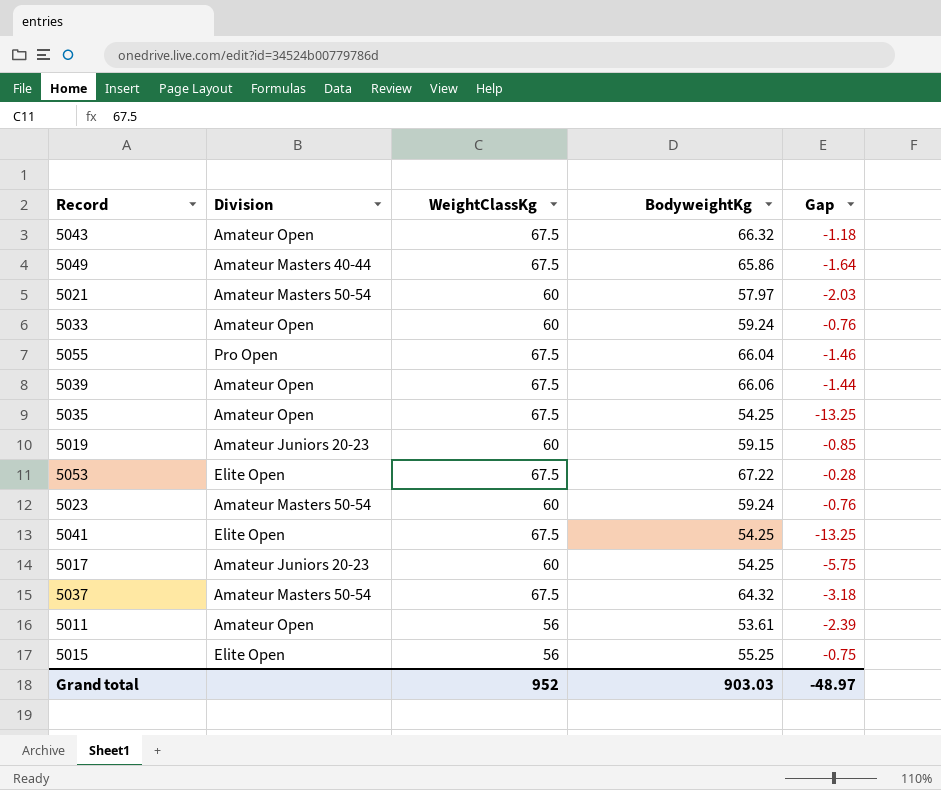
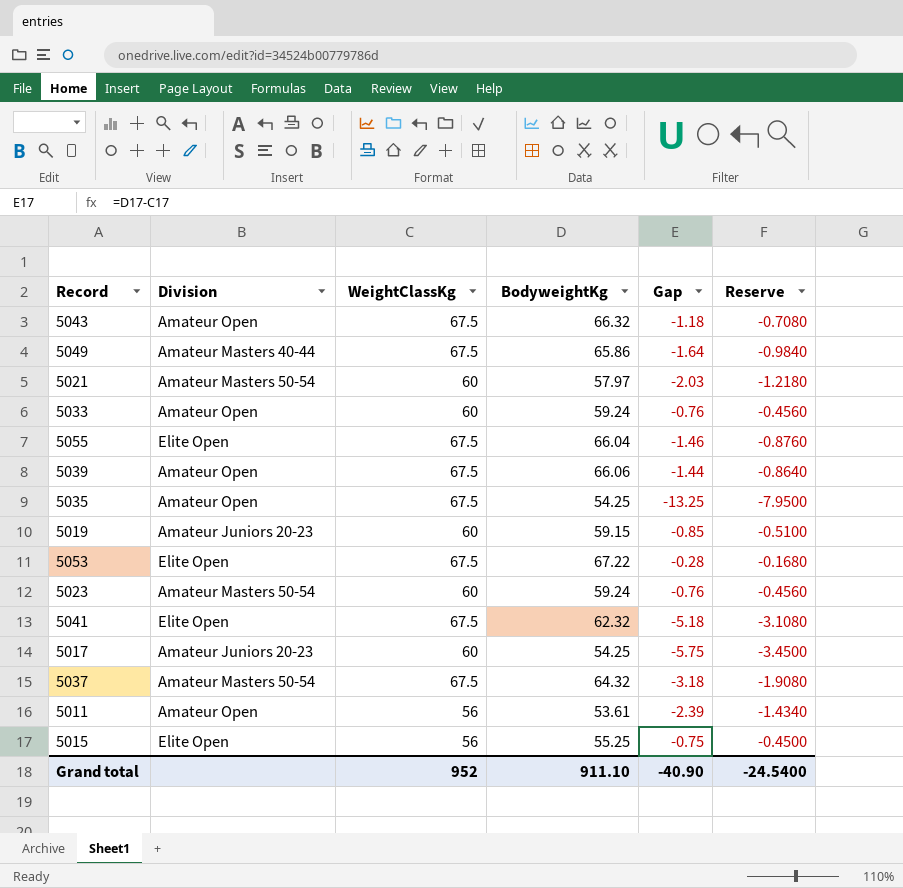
column Reserve | formula: none -> [Gap] * 0.6
5055 | Division: Pro Open -> Elite Open
5041 | BodyweightKg: 54.25 -> 62.32
5041 | Gap: -13.25 -> -5.18
Grand total | BodyweightKg: 903.03 -> 911.10
Grand total | Gap: -48.97 -> -40.90

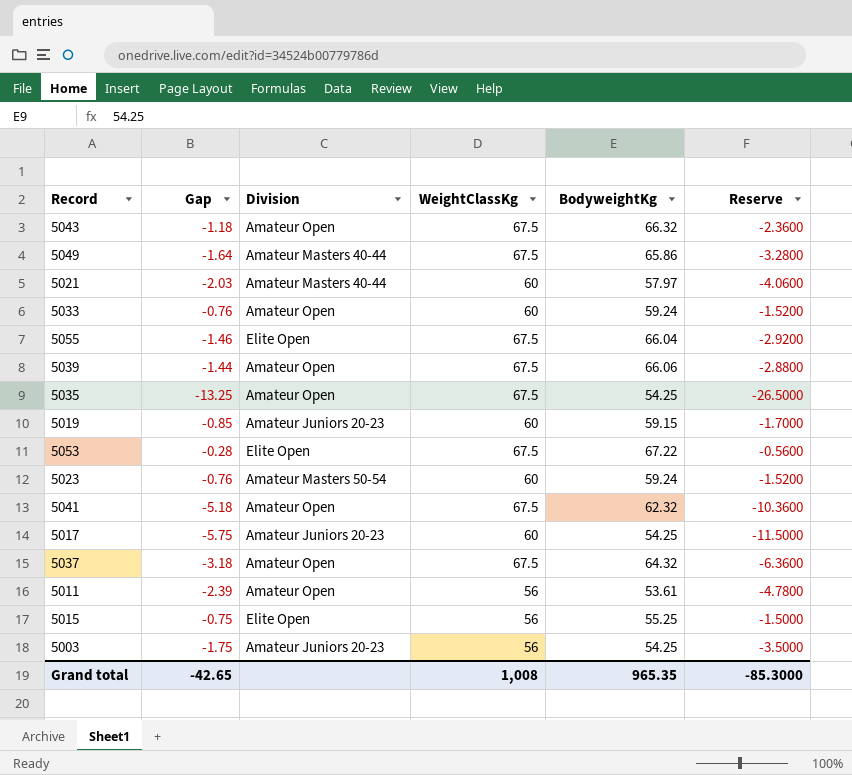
column Gap | position: 5 -> 2
column Reserve | formula: [Gap] * 0.6 -> [Gap] * 2
5021 | Division: Amateur Masters 50-54 -> Amateur Masters 40-44
5041 | Division: Elite Open -> Amateur Open
5037 | Division: Amateur Masters 50-54 -> Amateur Open
row 5003: none -> -1.75 | Amateur Juniors 20-23 | 56 | 54.25 | -3.5000
Grand total | Gap: -40.90 -> -42.65
Grand total | WeightClassKg: 952 -> 1,008
Grand total | BodyweightKg: 911.10 -> 965.35
Grand total | Reserve: -24.5400 -> -85.3000

